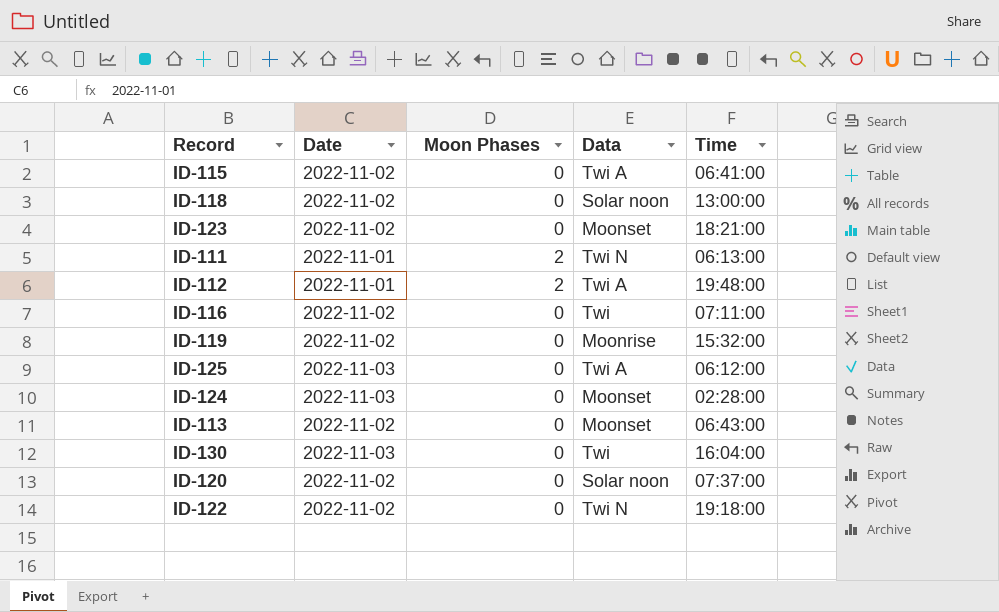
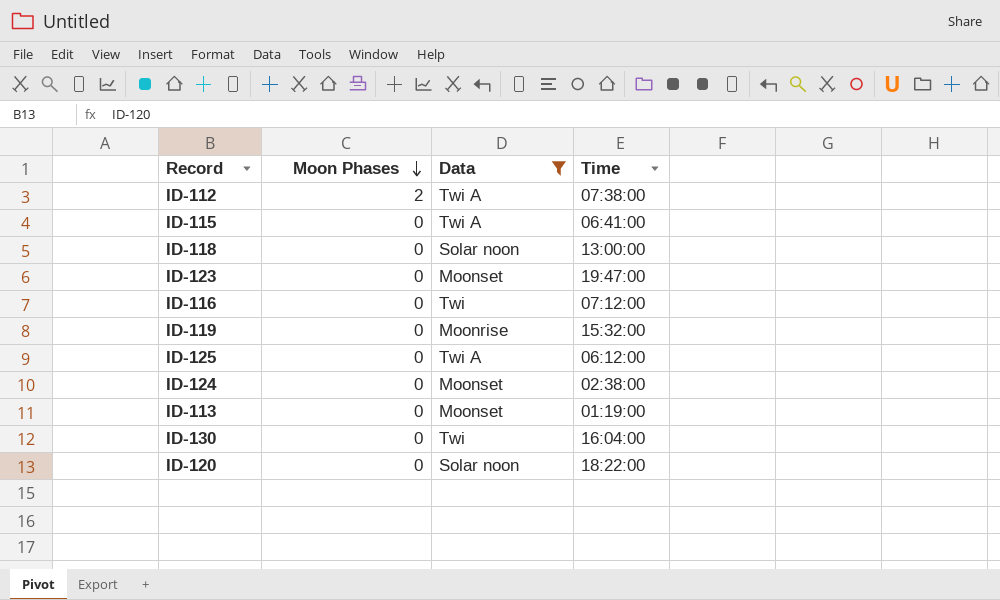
filter: none -> Data != Twi N
row order: none -> Moon Phases descending
column Date | position: 2 -> none
ID-112 | Time: 19:48:00 -> 07:38:00
ID-123 | Time: 18:21:00 -> 19:47:00
ID-116 | Time: 07:11:00 -> 07:12:00
ID-124 | Time: 02:28:00 -> 02:38:00
ID-113 | Time: 06:43:00 -> 01:19:00
ID-120 | Time: 07:37:00 -> 18:22:00

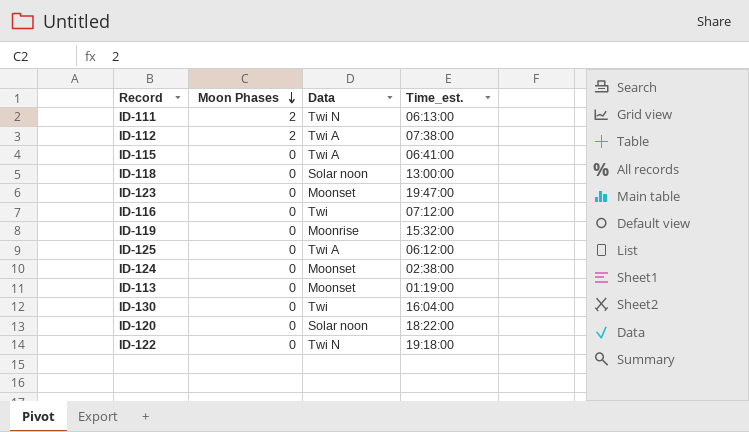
filter: Data != Twi N -> none
column name: Time -> Time_est.

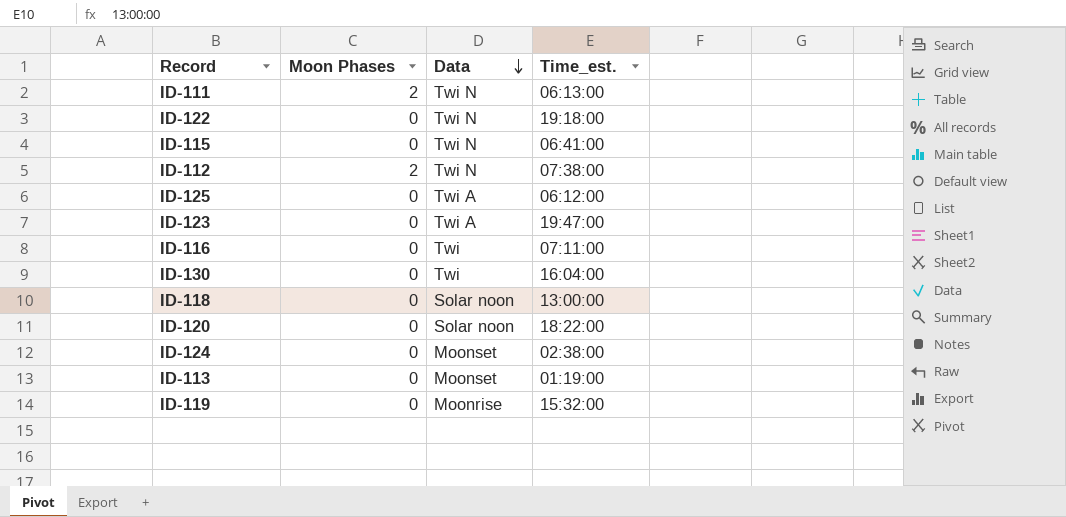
row order: Moon Phases descending -> Data descending
ID-115 | Data: Twi A -> Twi N
ID-112 | Data: Twi A -> Twi N
ID-123 | Data: Moonset -> Twi A
ID-116 | Time_est.: 07:12:00 -> 07:11:00

